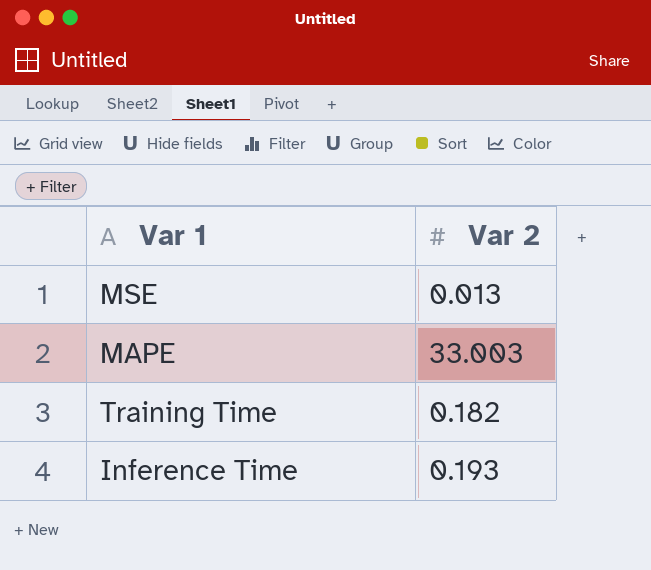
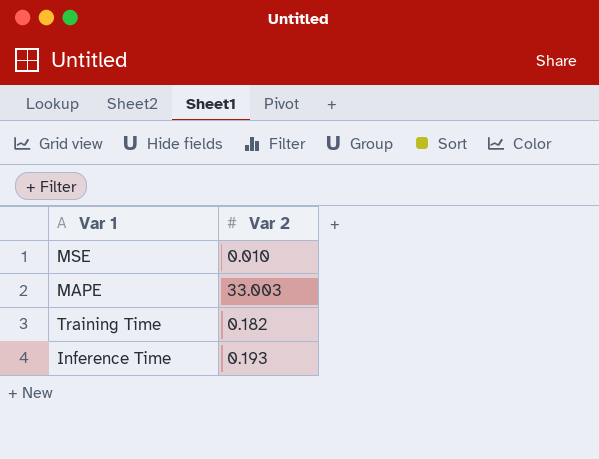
MSE | Var 2: 0.013 -> 0.010

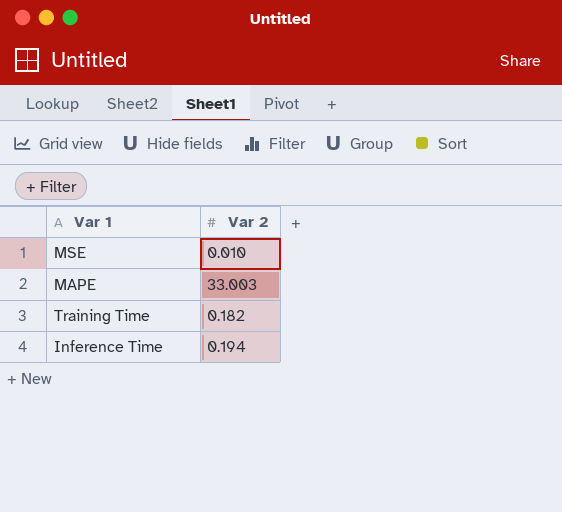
Inference Time | Var 2: 0.193 -> 0.194

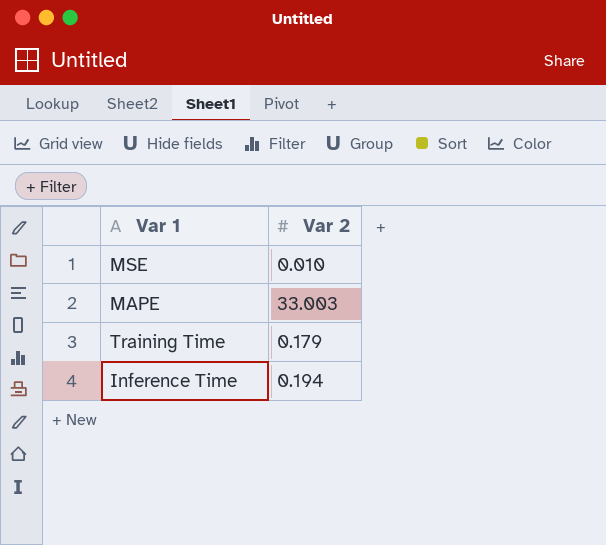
Training Time | Var 2: 0.182 -> 0.179

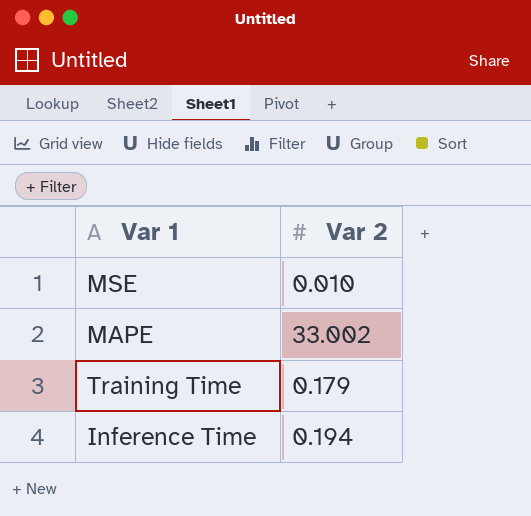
MAPE | Var 2: 33.003 -> 33.002

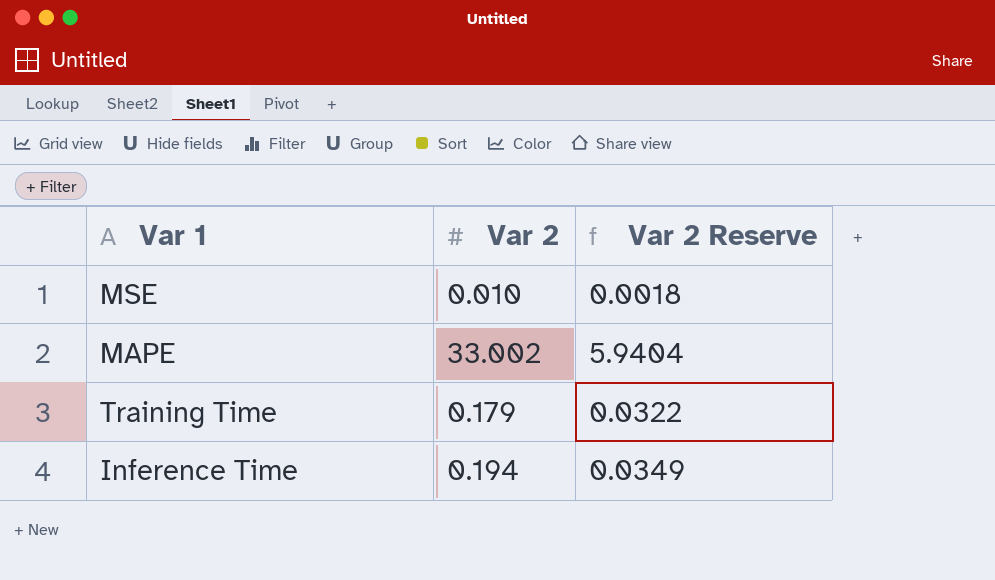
column Var 2 Reserve | formula: none -> [Var 2] * 0.18

